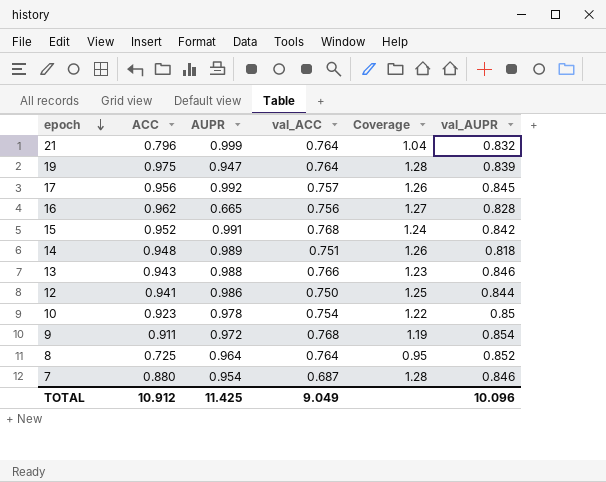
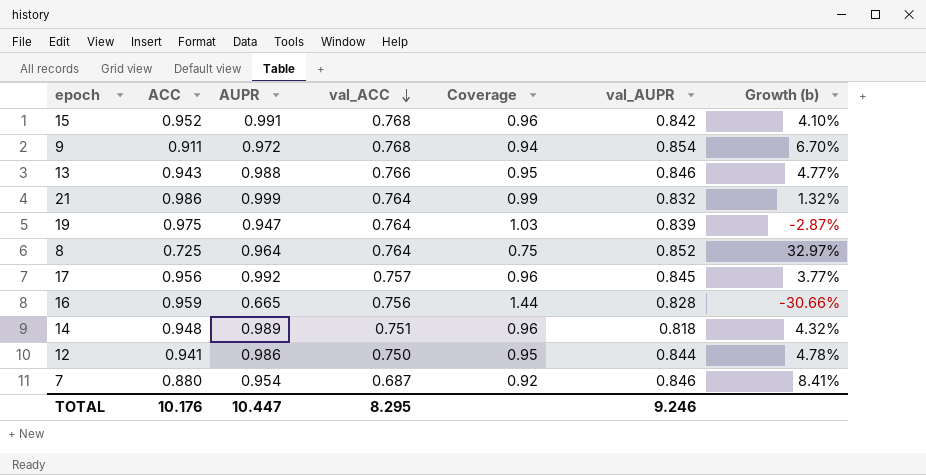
row order: epoch descending -> val_ACC descending
column Coverage | formula: [ACC] / [val_ACC] -> [ACC] / [AUPR]
column Growth (b) | formula: none -> ([AUPR] - [ACC]) / [ACC]
row 10: 0.923 | 0.978 | 0.754 | 1.22 | 0.85 -> none
21 | ACC: 0.796 -> 0.986
16 | ACC: 0.962 -> 0.959
TOTAL | ACC: 10.912 -> 10.176
TOTAL | AUPR: 11.425 -> 10.447
TOTAL | val_ACC: 9.049 -> 8.295
TOTAL | val_AUPR: 10.096 -> 9.246

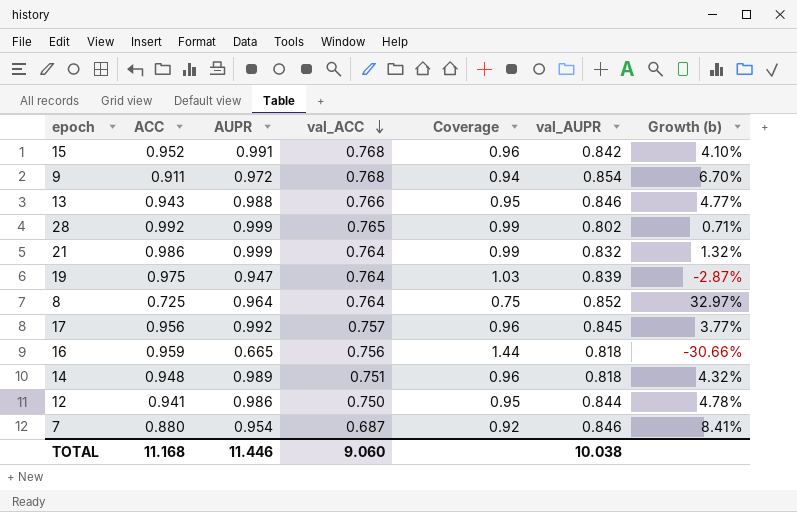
row 28: none -> 0.992 | 0.999 | 0.765 | 0.99 | 0.802 | 0.71%
16 | val_AUPR: 0.828 -> 0.818
TOTAL | ACC: 10.176 -> 11.168
TOTAL | AUPR: 10.447 -> 11.446
TOTAL | val_ACC: 8.295 -> 9.060
TOTAL | val_AUPR: 9.246 -> 10.038

